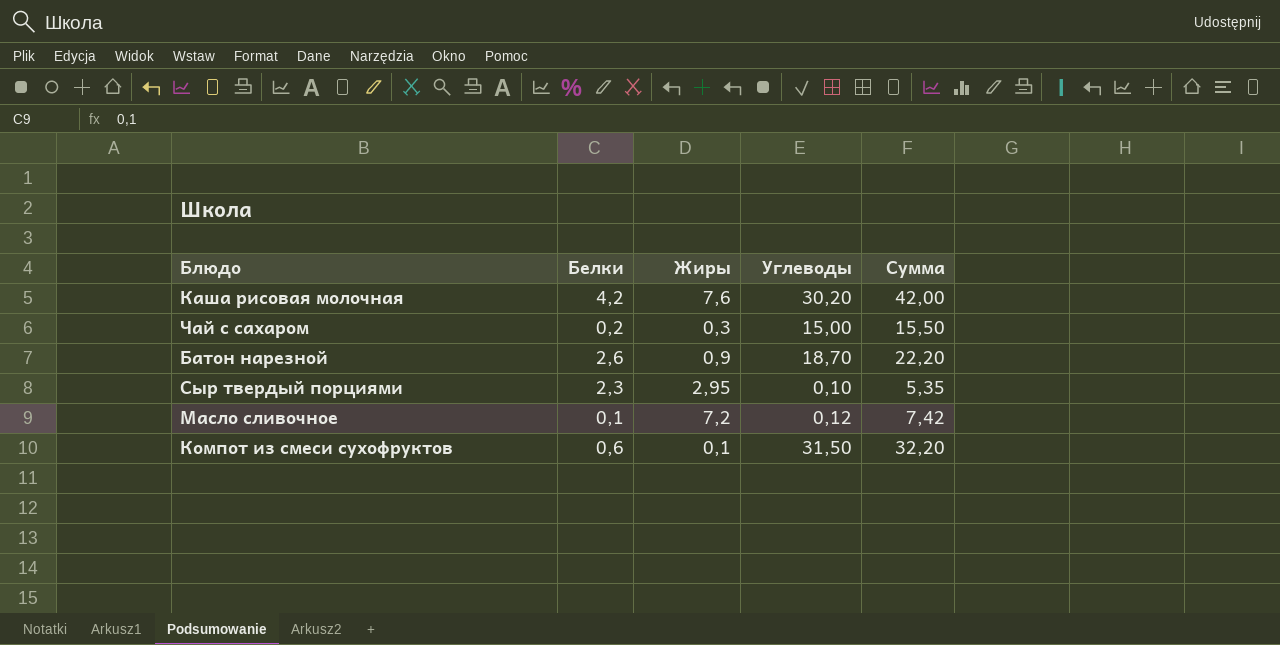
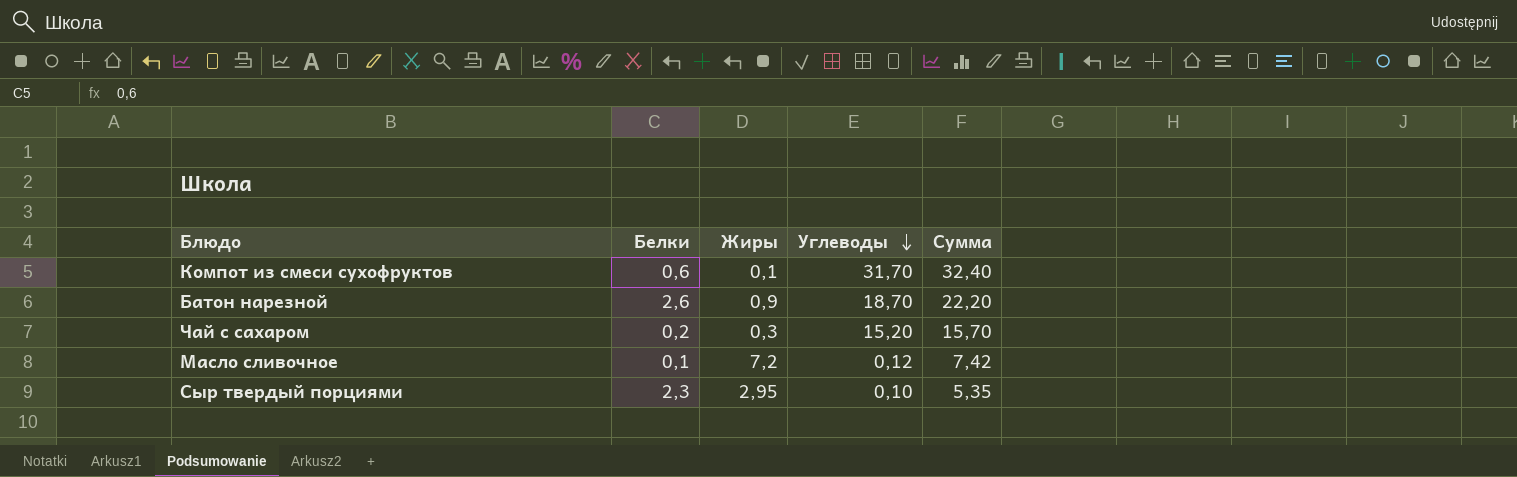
row order: none -> Углеводы descending
row Каша рисовая молочная: 4,2 | 7,6 | 30,20 | 42,00 -> none
Компот из смеси сухофруктов | Углеводы: 31,50 -> 31,70
Компот из смеси сухофруктов | Сумма: 32,20 -> 32,40
Чай с сахаром | Углеводы: 15,00 -> 15,20
Чай с сахаром | Сумма: 15,50 -> 15,70

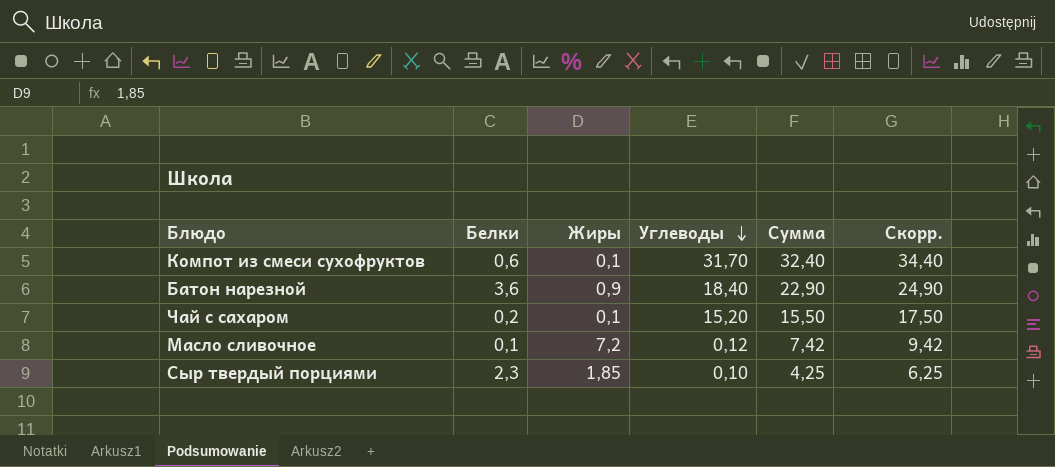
column Скорр. | formula: none -> [Сумма] + 2
Батон нарезной | Белки: 2,6 -> 3,6
Батон нарезной | Углеводы: 18,70 -> 18,40
Батон нарезной | Сумма: 22,20 -> 22,90
Чай с сахаром | Жиры: 0,3 -> 0,1
Чай с сахаром | Сумма: 15,70 -> 15,50
Сыр твердый порциями | Жиры: 2,95 -> 1,85
Сыр твердый порциями | Сумма: 5,35 -> 4,25

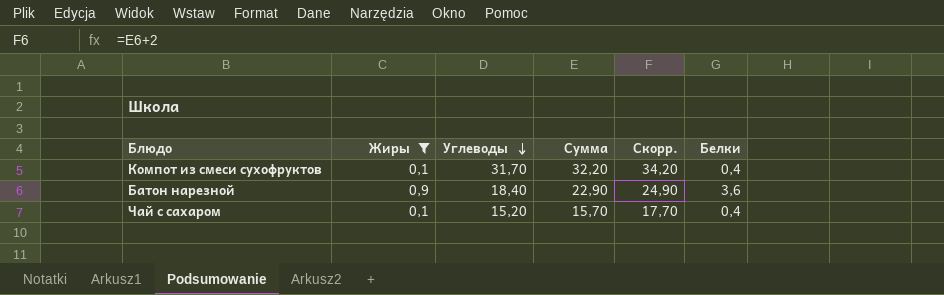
filter: none -> Жиры <= 0,9
column Белки | position: 2 -> 6
Компот из смеси сухофруктов | Сумма: 32,40 -> 32,20
Компот из смеси сухофруктов | Скорр.: 34,40 -> 34,20
Компот из смеси сухофруктов | Белки: 0,6 -> 0,4
Чай с сахаром | Сумма: 15,50 -> 15,70
Чай с сахаром | Скорр.: 17,50 -> 17,70
Чай с сахаром | Белки: 0,2 -> 0,4

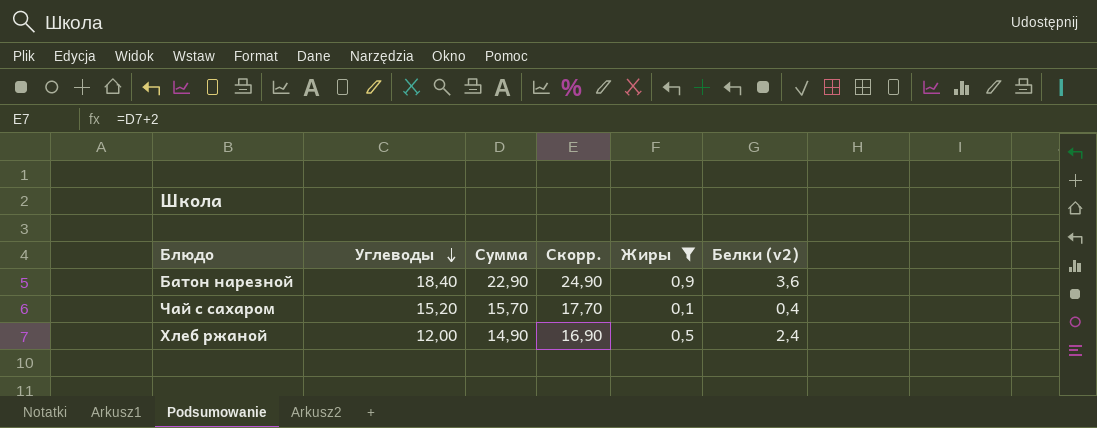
column Жиры | position: 2 -> 5
column name: Белки -> Белки (v2)
row Компот из смеси сухофруктов: 0,1 | 31,70 | 32,20 | 34,20 | 0,4 -> none
row Хлеб ржаной: none -> 12,00 | 14,90 | 16,90 | 0,5 | 2,4

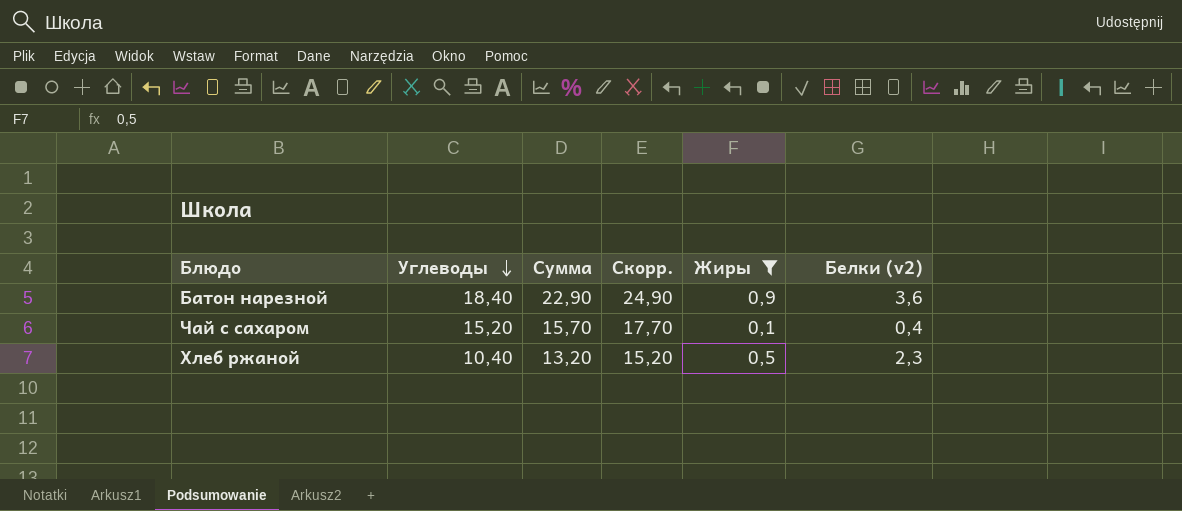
Хлеб ржаной | Углеводы: 12,00 -> 10,40
Хлеб ржаной | Сумма: 14,90 -> 13,20
Хлеб ржаной | Скорр.: 16,90 -> 15,20
Хлеб ржаной | Белки (v2): 2,4 -> 2,3

